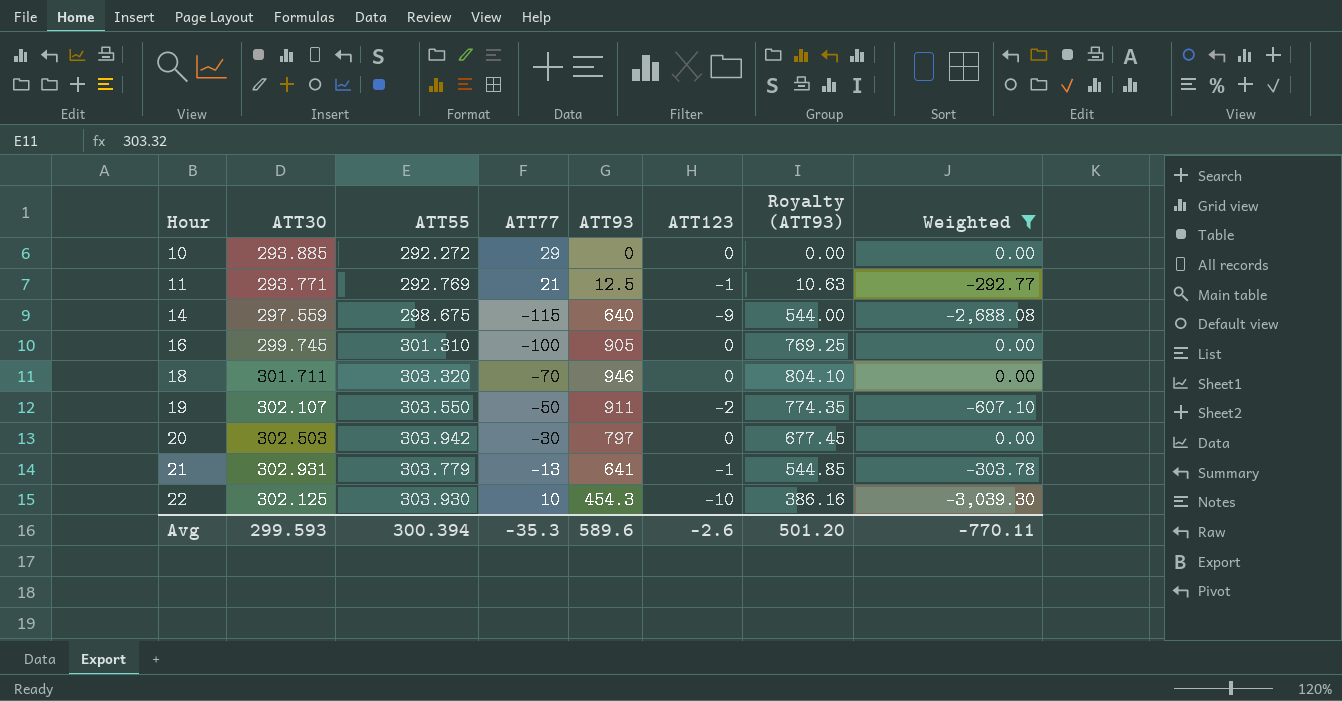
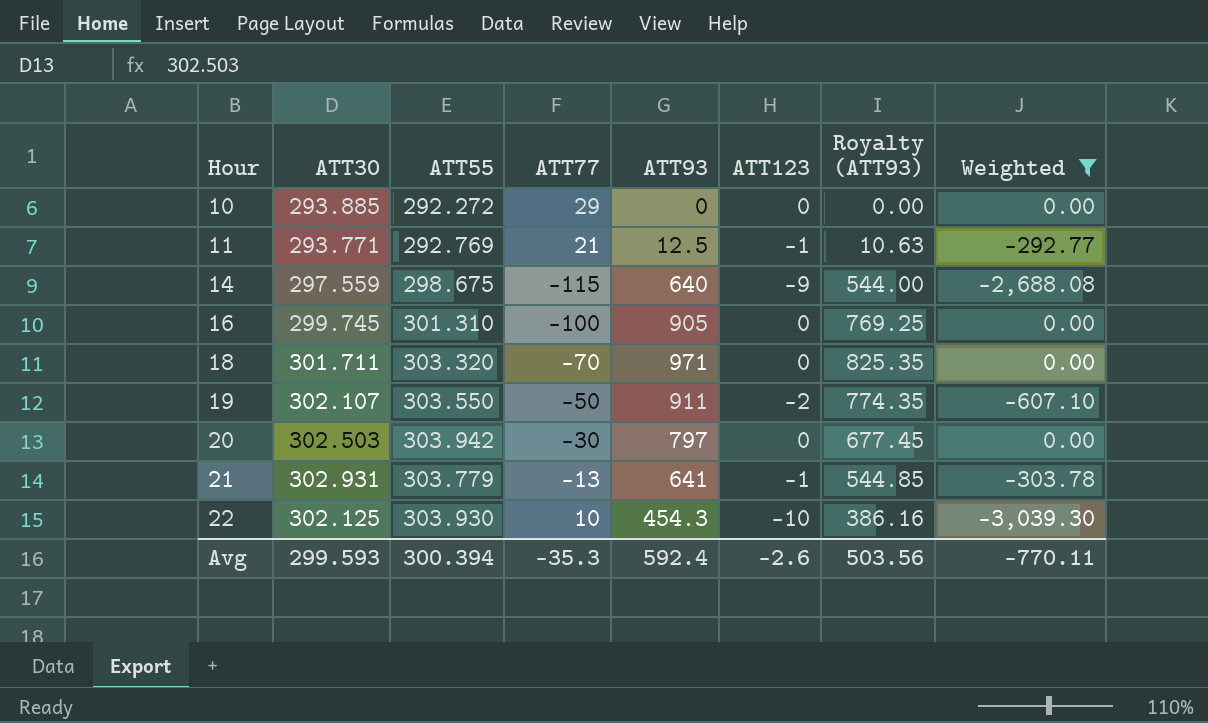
18 | ATT93: 946 -> 971
18 | Royalty (ATT93): 804.10 -> 825.35
Avg | ATT93: 589.6 -> 592.4
Avg | Royalty (ATT93): 501.20 -> 503.56

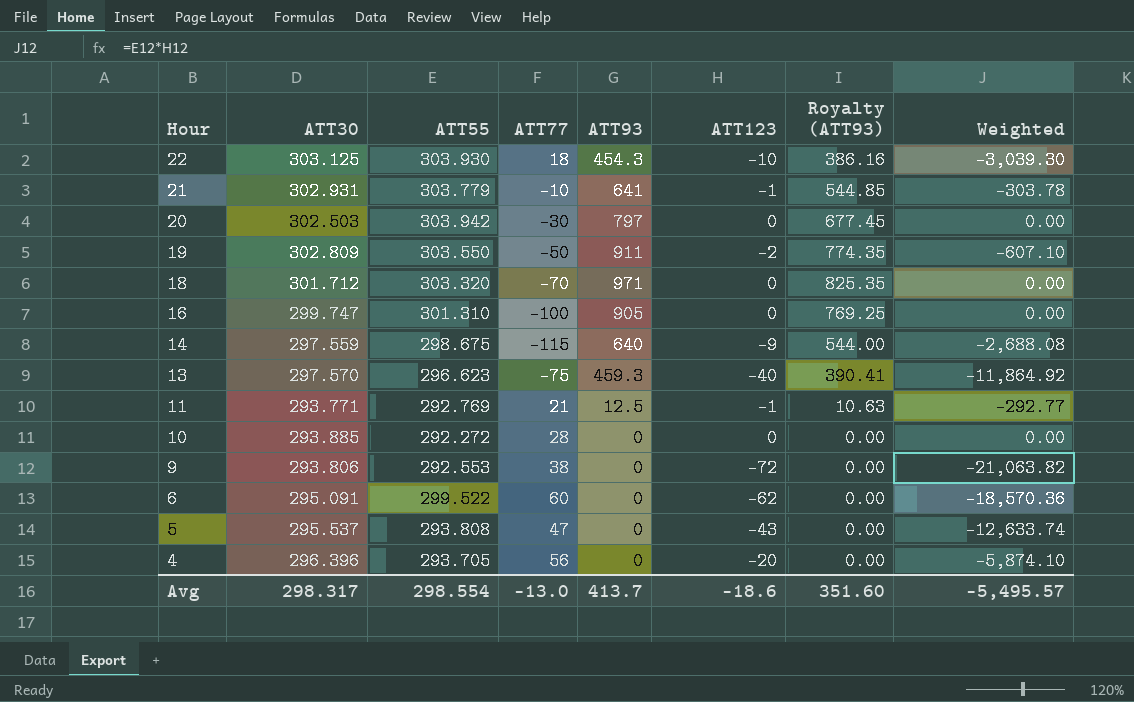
filter: Weighted >= -3,039.30 -> none
row order: Hour ascending -> Hour descending
22 | ATT30: 302.125 -> 303.125
22 | ATT77: 10 -> 18
21 | ATT77: -13 -> -10
19 | ATT30: 302.107 -> 302.809
18 | ATT30: 301.711 -> 301.712
16 | ATT30: 299.745 -> 299.747
10 | ATT77: 29 -> 28
Avg | ATT30: 299.593 -> 298.317
Avg | ATT55: 300.394 -> 298.554
Avg | ATT77: -35.3 -> -13.0
Avg | ATT93: 592.4 -> 413.7
Avg | ATT123: -2.6 -> -18.6
Avg | Royalty (ATT93): 503.56 -> 351.60
Avg | Weighted: -770.11 -> -5,495.57

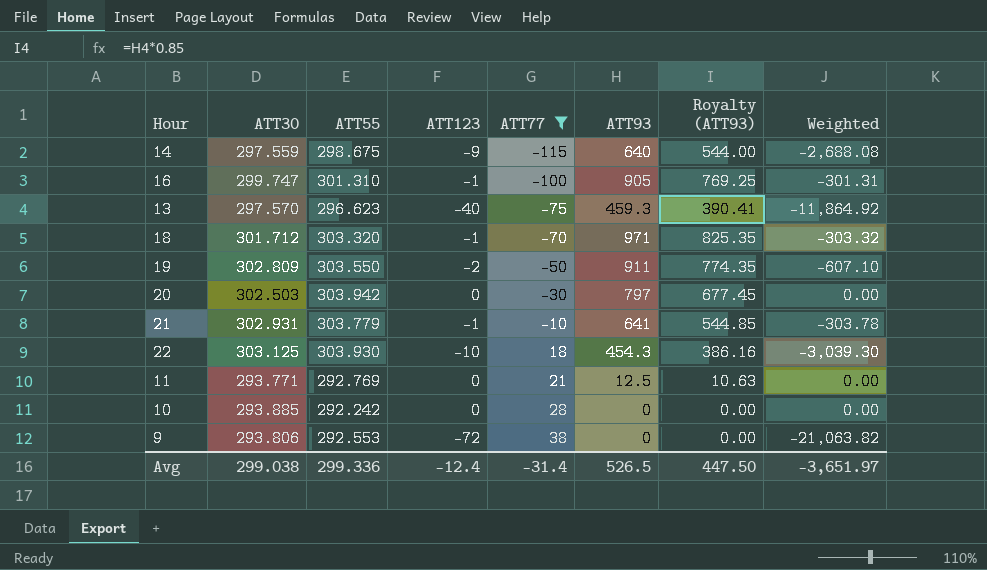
filter: none -> ATT77 <= 38
row order: Hour descending -> ATT77 ascending
column ATT123 | position: 6 -> 4
16 | ATT123: 0 -> -1
16 | Weighted: 0.00 -> -301.31
18 | ATT123: 0 -> -1
18 | Weighted: 0.00 -> -303.32
11 | ATT123: -1 -> 0
11 | Weighted: -292.77 -> 0.00
10 | ATT55: 292.272 -> 292.242
Avg | ATT30: 298.317 -> 299.038
Avg | ATT55: 298.554 -> 299.336
Avg | ATT123: -18.6 -> -12.4
Avg | ATT77: -13.0 -> -31.4
Avg | ATT93: 413.7 -> 526.5
Avg | Royalty (ATT93): 351.60 -> 447.50
Avg | Weighted: -5,495.57 -> -3,651.97

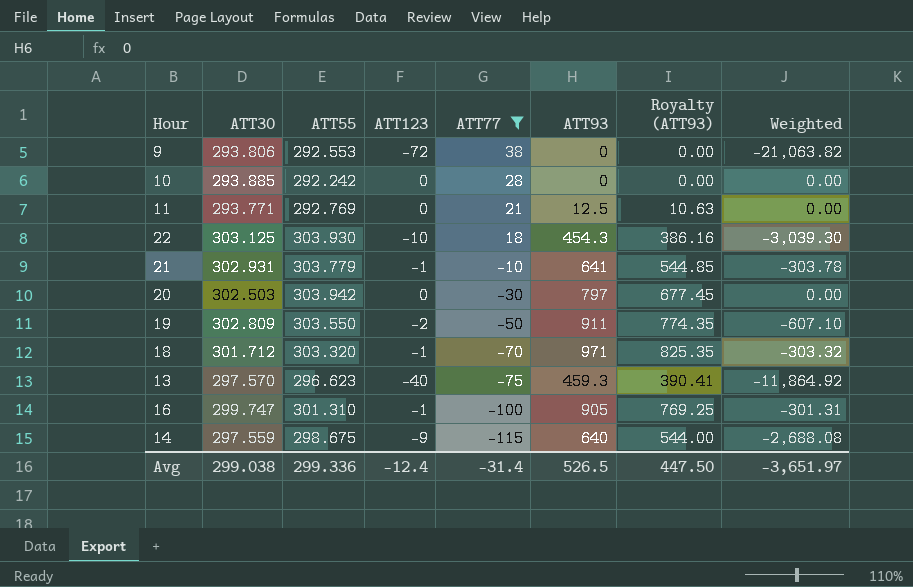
row order: ATT77 ascending -> ATT77 descending

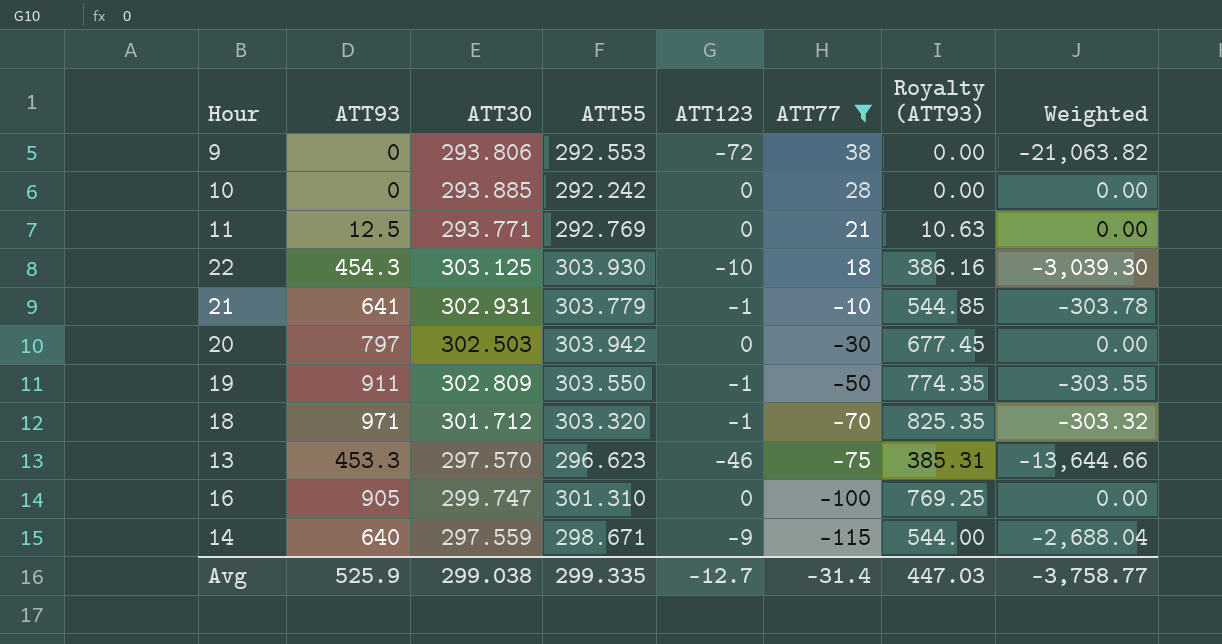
column ATT93 | position: 6 -> 2
19 | ATT123: -2 -> -1
19 | Weighted: -607.10 -> -303.55
13 | ATT93: 459.3 -> 453.3
13 | ATT123: -40 -> -46
13 | Royalty (ATT93): 390.41 -> 385.31
13 | Weighted: -11,864.92 -> -13,644.66
16 | ATT123: -1 -> 0
16 | Weighted: -301.31 -> 0.00
14 | ATT55: 298.675 -> 298.671
14 | Weighted: -2,688.08 -> -2,688.04
Avg | ATT93: 526.5 -> 525.9
Avg | ATT55: 299.336 -> 299.335
Avg | ATT123: -12.4 -> -12.7
Avg | Royalty (ATT93): 447.50 -> 447.03
Avg | Weighted: -3,651.97 -> -3,758.77

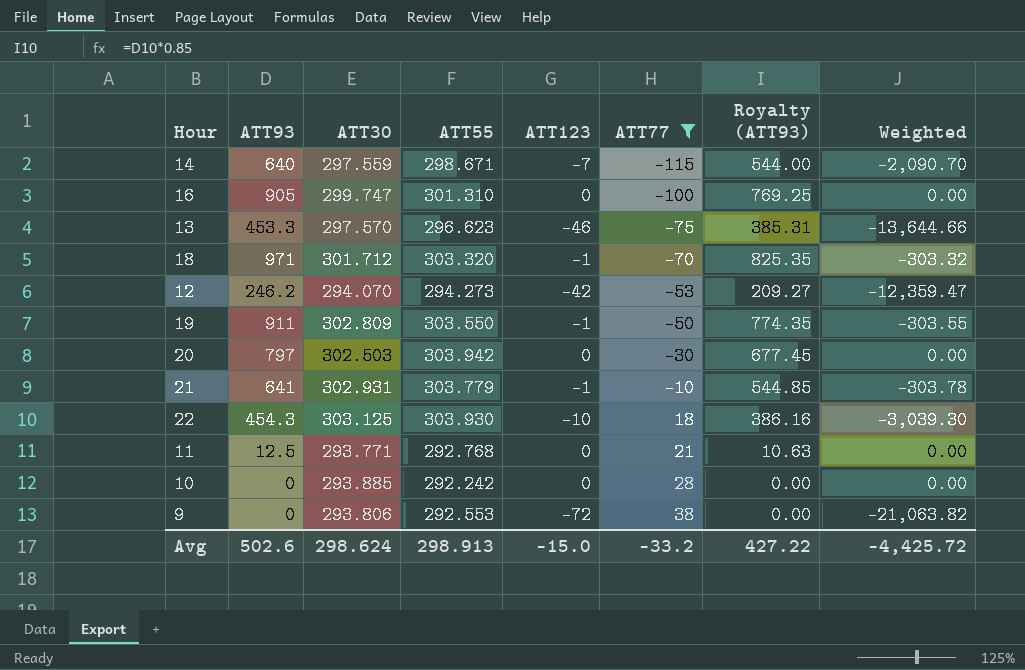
row order: ATT77 descending -> ATT77 ascending
14 | ATT123: -9 -> -7
14 | Weighted: -2,688.04 -> -2,090.70
row 12: none -> 246.2 | 294.070 | 294.273 | -42 | -53 | 209.27 | -12,359.47
11 | ATT55: 292.769 -> 292.768
Avg | ATT93: 525.9 -> 502.6
Avg | ATT30: 299.038 -> 298.624
Avg | ATT55: 299.335 -> 298.913
Avg | ATT123: -12.7 -> -15.0
Avg | ATT77: -31.4 -> -33.2
Avg | Royalty (ATT93): 447.03 -> 427.22
Avg | Weighted: -3,758.77 -> -4,425.72

